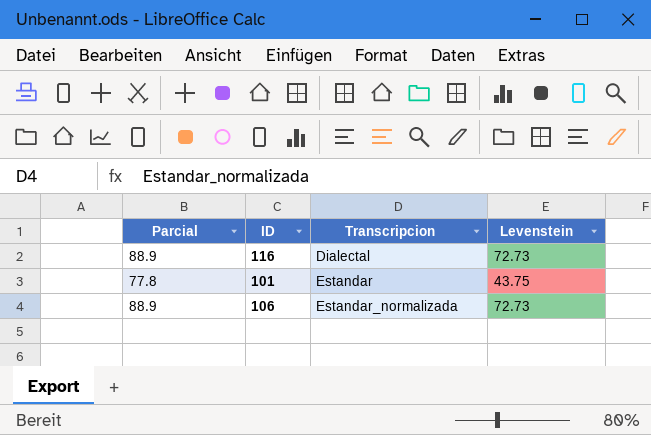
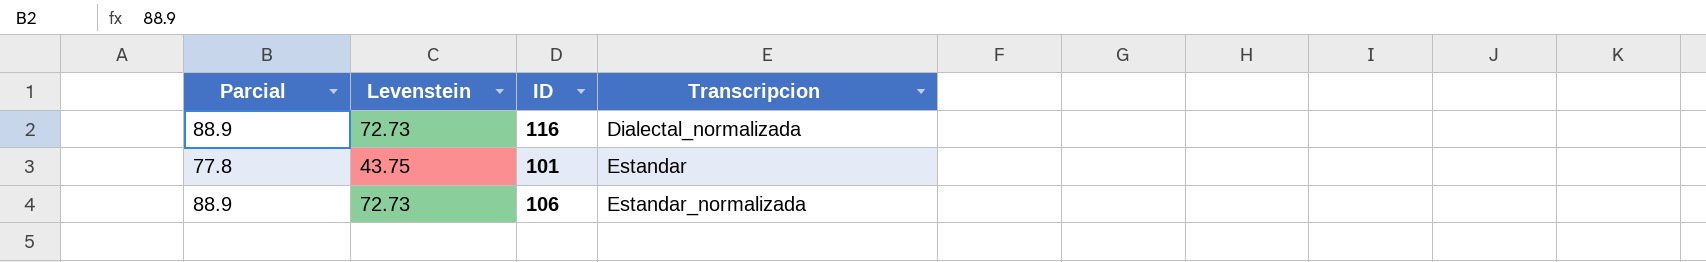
column Levenstein | position: 4 -> 2
116 | Transcripcion: Dialectal -> Dialectal_normalizada

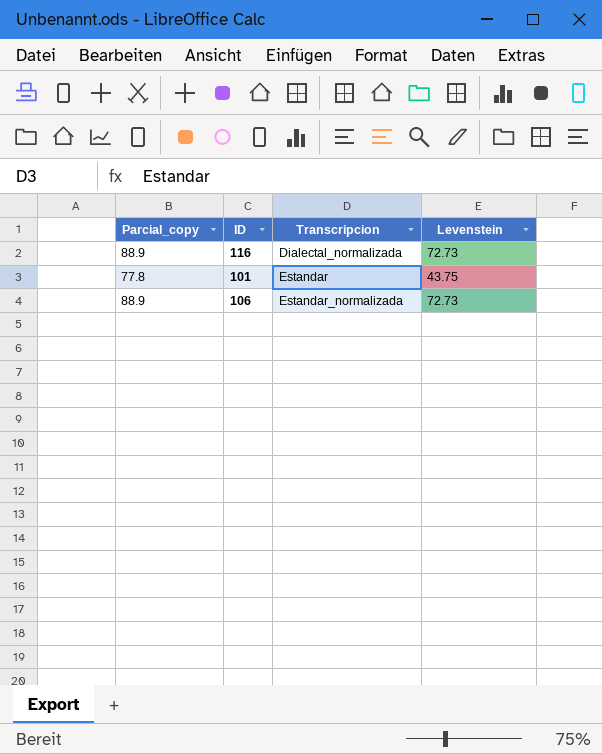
column name: Parcial -> Parcial_copy
column Levenstein | position: 2 -> 4

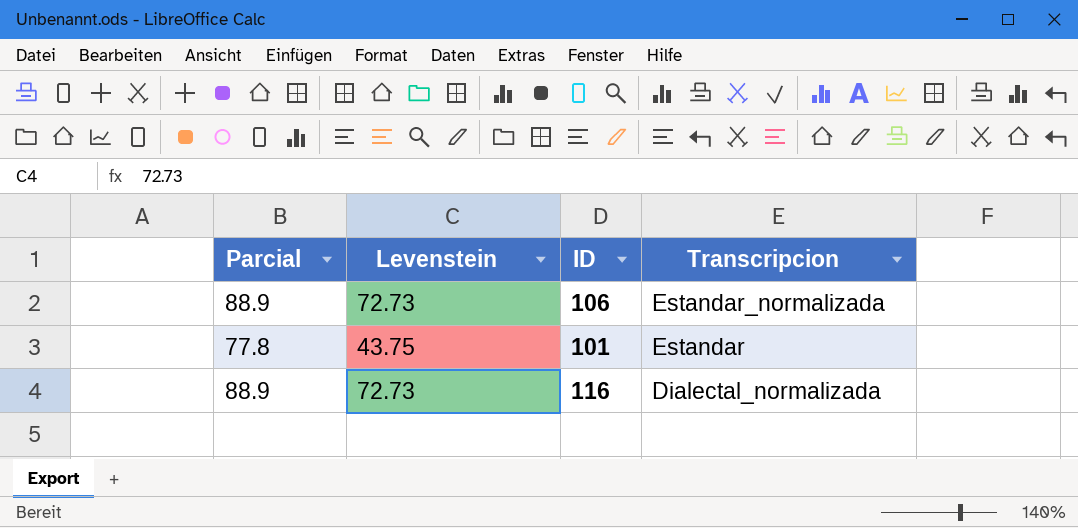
row order: Transcripcion ascending -> Transcripcion descending
column name: Parcial_copy -> Parcial
column Levenstein | position: 4 -> 2

